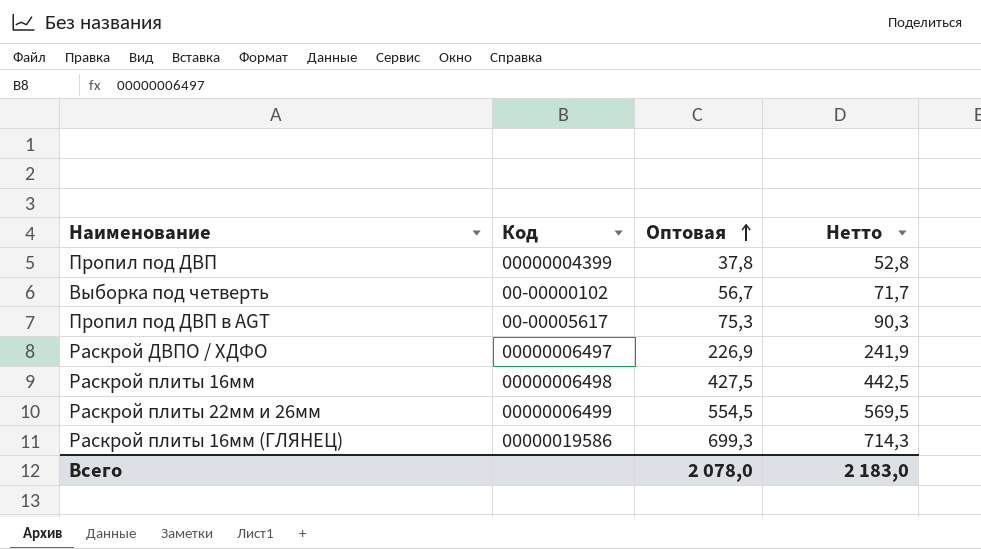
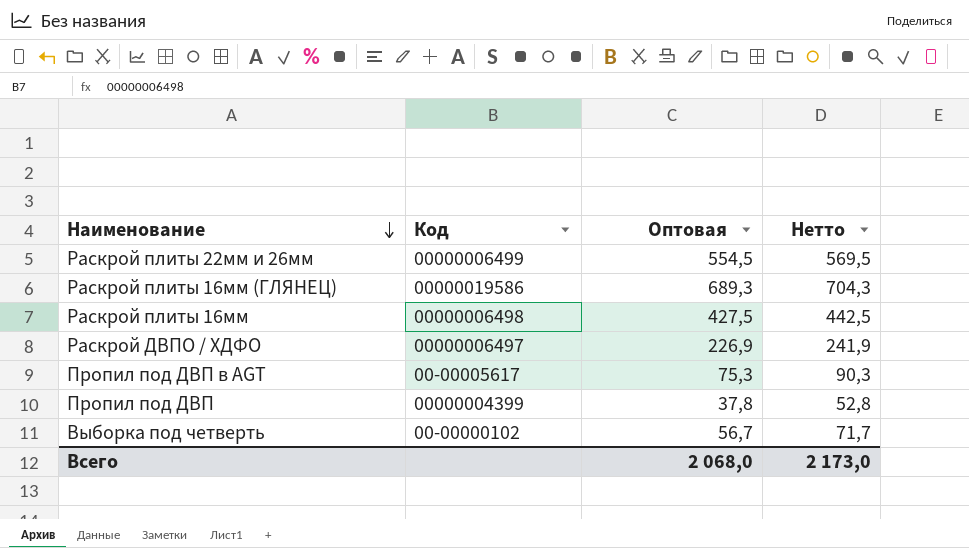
row order: Оптовая ascending -> Наименование descending
Раскрой плиты 16мм (ГЛЯНЕЦ) | Оптовая: 699,3 -> 689,3
Раскрой плиты 16мм (ГЛЯНЕЦ) | Нетто: 714,3 -> 704,3
Всего | Оптовая: 2 078,0 -> 2 068,0
Всего | Нетто: 2 183,0 -> 2 173,0

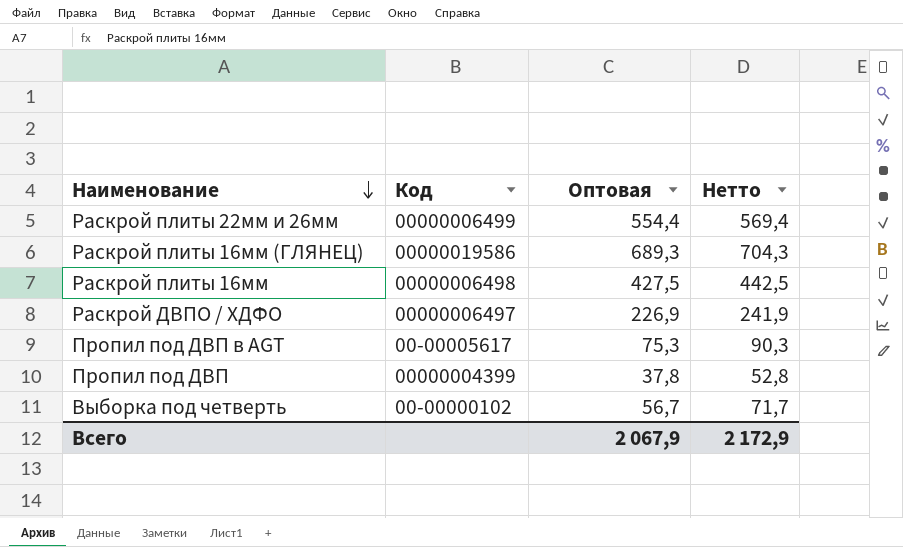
Раскрой плиты 22мм и 26мм | Оптовая: 554,5 -> 554,4
Раскрой плиты 22мм и 26мм | Нетто: 569,5 -> 569,4
Всего | Оптовая: 2 068,0 -> 2 067,9
Всего | Нетто: 2 173,0 -> 2 172,9

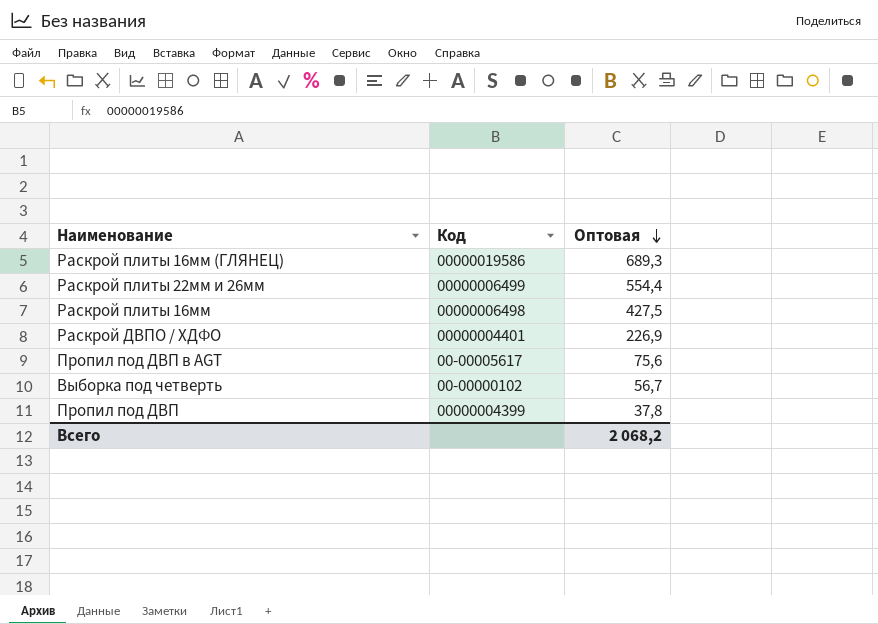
row order: Наименование descending -> Оптовая descending
column Нетто | formula: [Оптовая] + 15 -> none
Раскрой ДВПО / ХДФО | Код: 00000006497 -> 00000004401
Пропил под ДВП в AGT | Оптовая: 75,3 -> 75,6
Всего | Оптовая: 2 067,9 -> 2 068,2

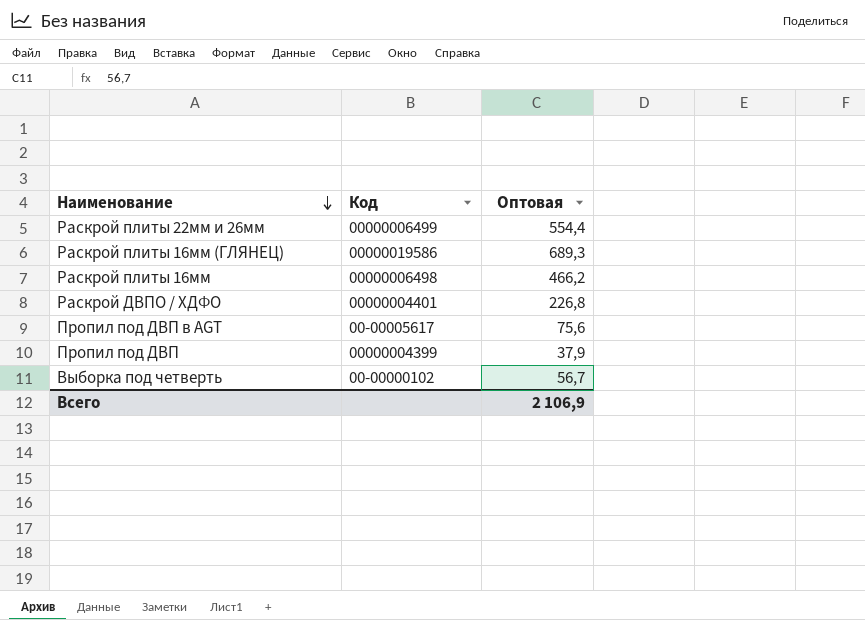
row order: Оптовая descending -> Наименование descending
Раскрой плиты 16мм | Оптовая: 427,5 -> 466,2
Раскрой ДВПО / ХДФО | Оптовая: 226,9 -> 226,8
Пропил под ДВП | Оптовая: 37,8 -> 37,9
Всего | Оптовая: 2 068,2 -> 2 106,9

